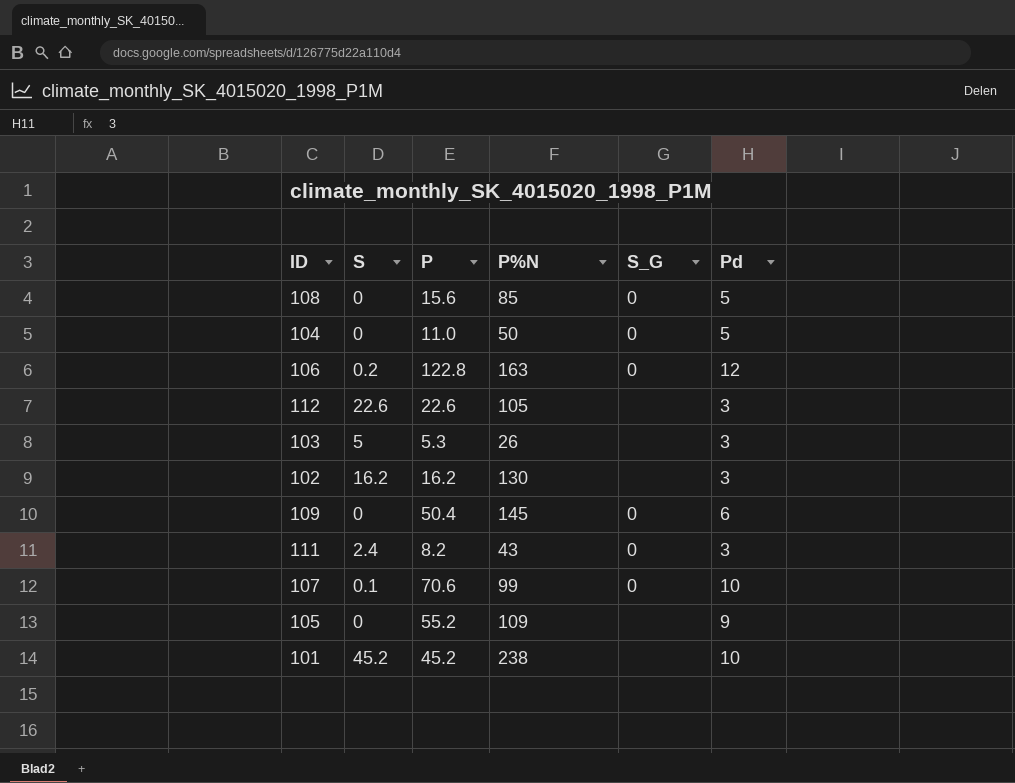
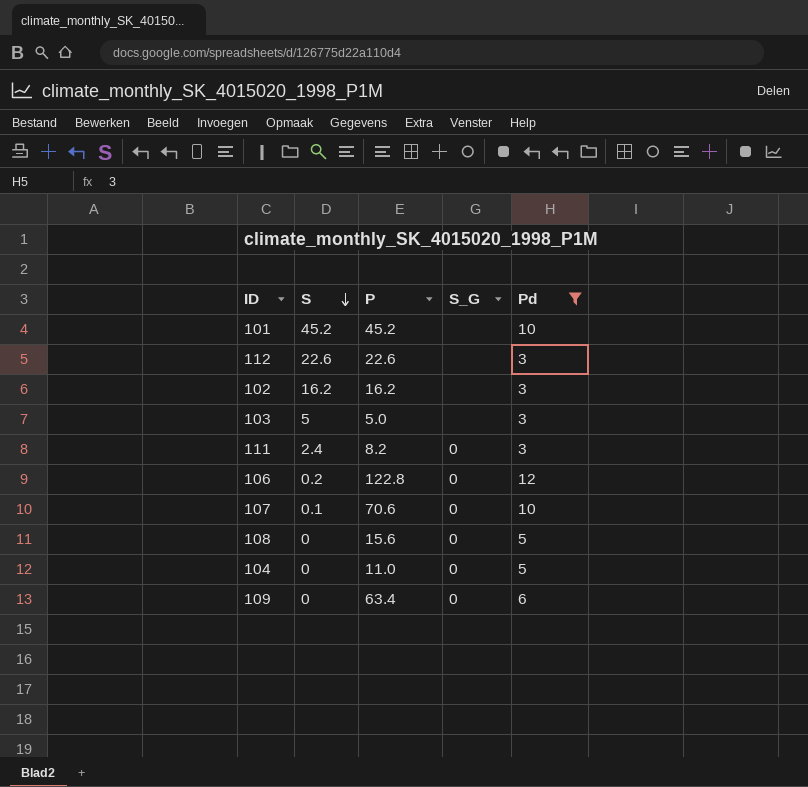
filter: none -> Pd != 9
row order: none -> S descending
column P%N | position: 4 -> none
103 | P: 5.3 -> 5.0
109 | P: 50.4 -> 63.4

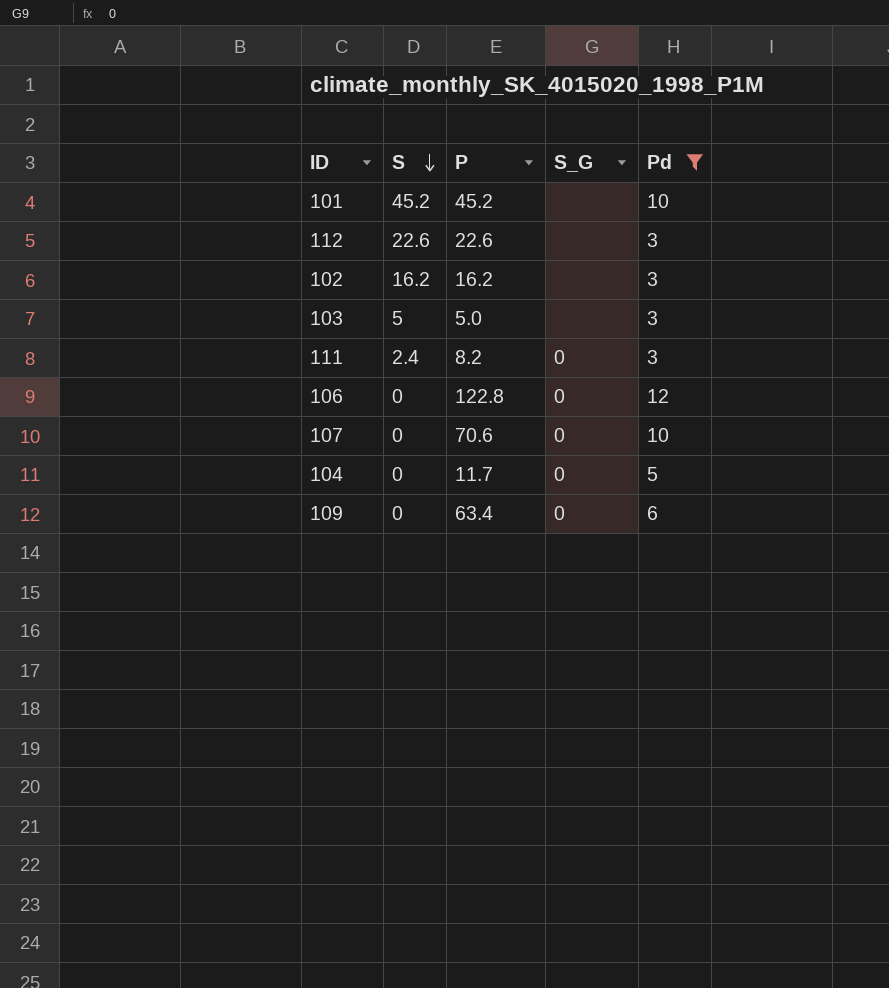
row 108: 0 | 15.6 | 0 | 5 -> none
106 | S: 0.2 -> 0
107 | S: 0.1 -> 0
104 | P: 11.0 -> 11.7

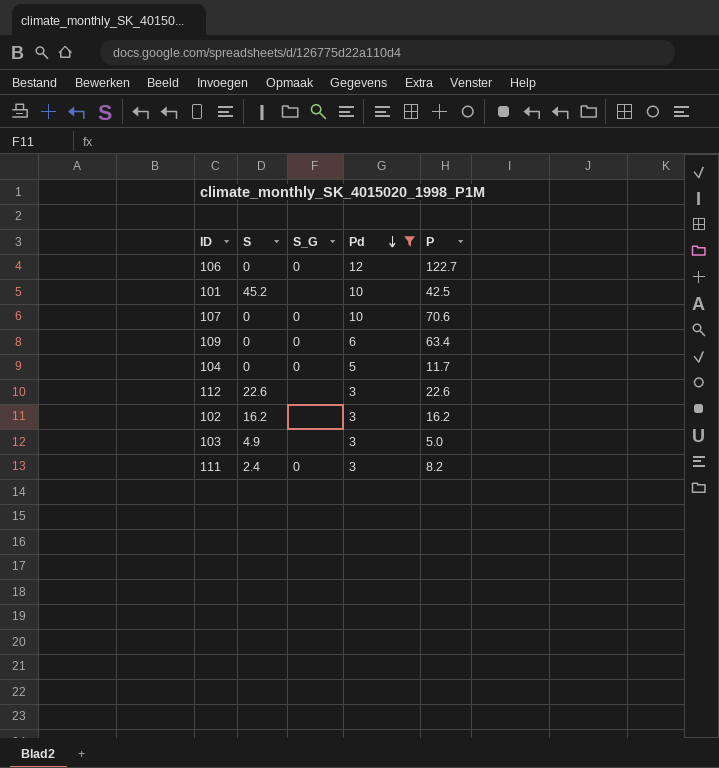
row order: S descending -> Pd descending
column P | position: 3 -> 5
106 | P: 122.8 -> 122.7
101 | P: 45.2 -> 42.5
103 | S: 5 -> 4.9

